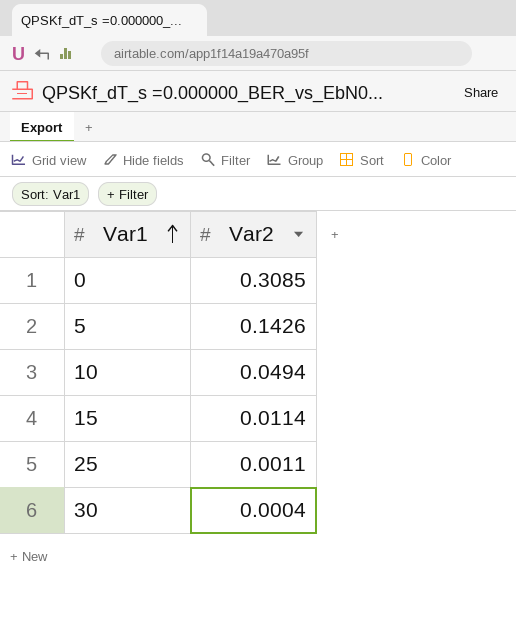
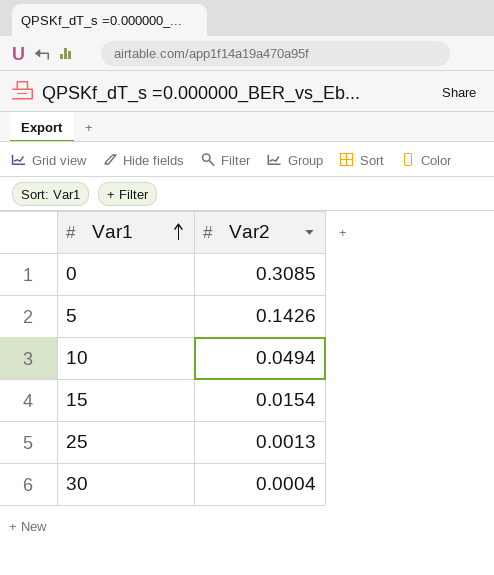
15 | Var2: 0.0114 -> 0.0154
25 | Var2: 0.0011 -> 0.0013

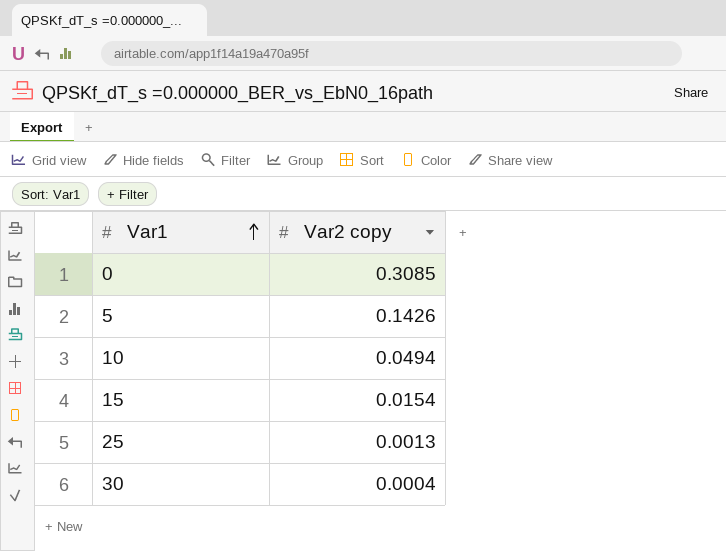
column name: Var2 -> Var2 copy

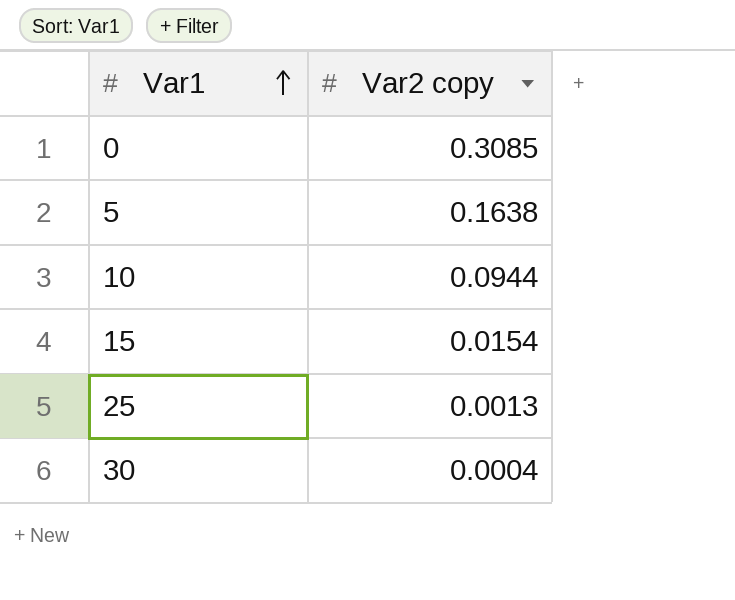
5 | Var2 copy: 0.1426 -> 0.1638
10 | Var2 copy: 0.0494 -> 0.0944

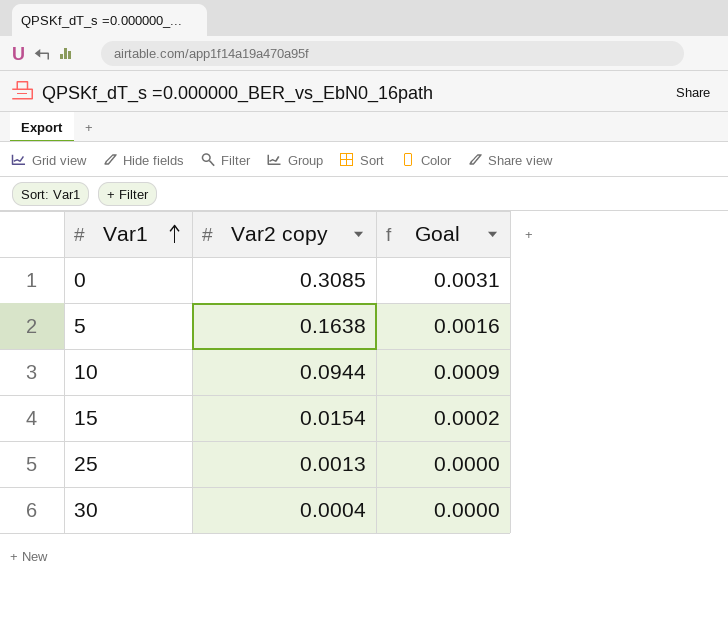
column Goal | formula: none -> [Var2 copy] * 0.01

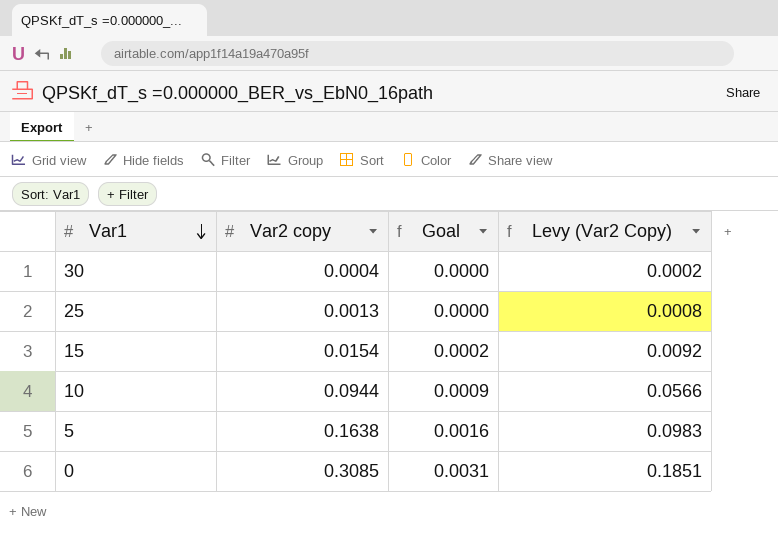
row order: Var1 ascending -> Var1 descending
column Levy (Var2 Copy) | formula: none -> [Var2 copy] * 0.6

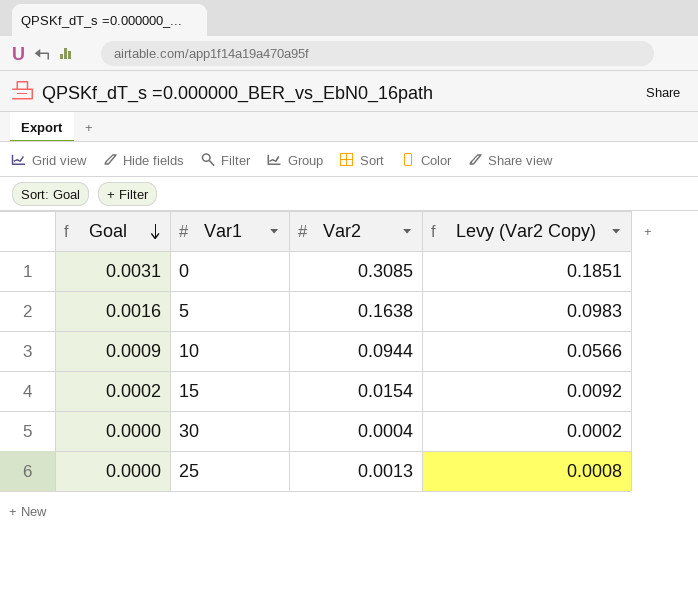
row order: Var1 descending -> Goal descending
column Goal | position: 3 -> 1
column name: Var2 copy -> Var2

